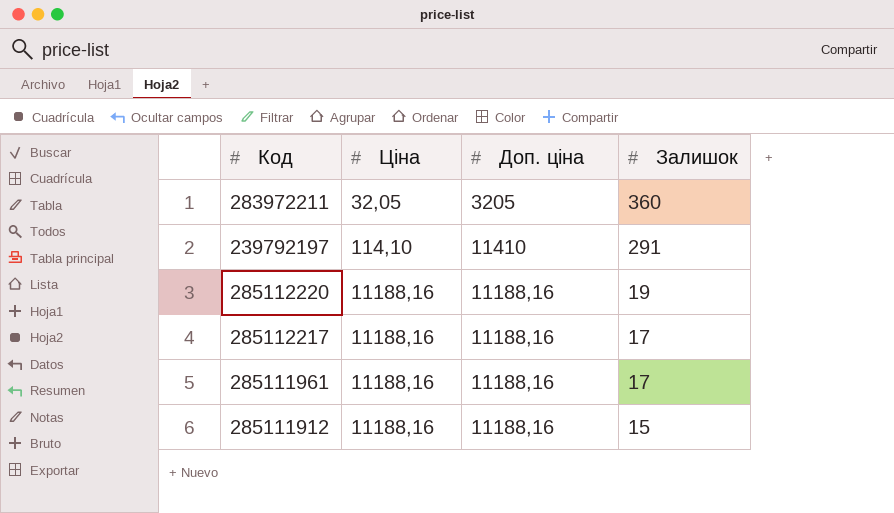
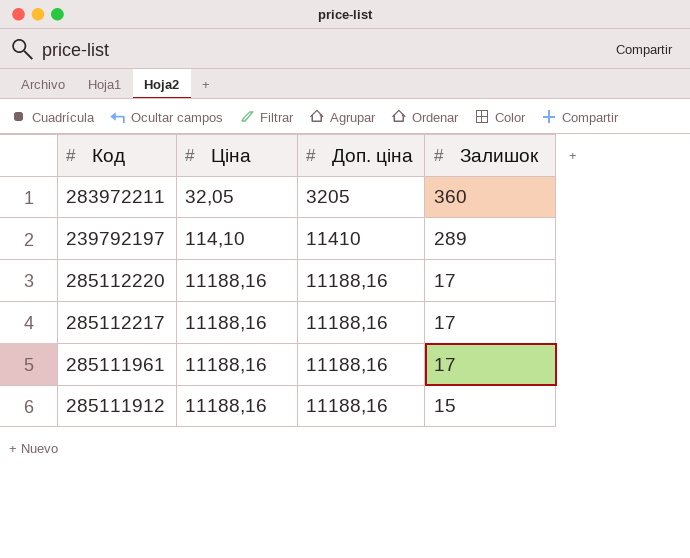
239792197 | Залишок: 291 -> 289
285112220 | Залишок: 19 -> 17

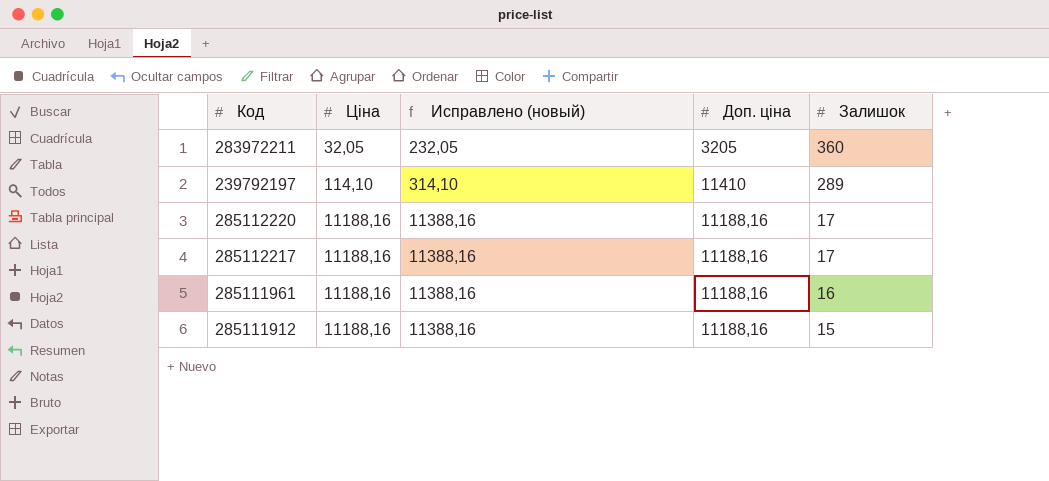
column Исправлено (новый) | formula: none -> [Ціна] + 200
285111961 | Залишок: 17 -> 16

